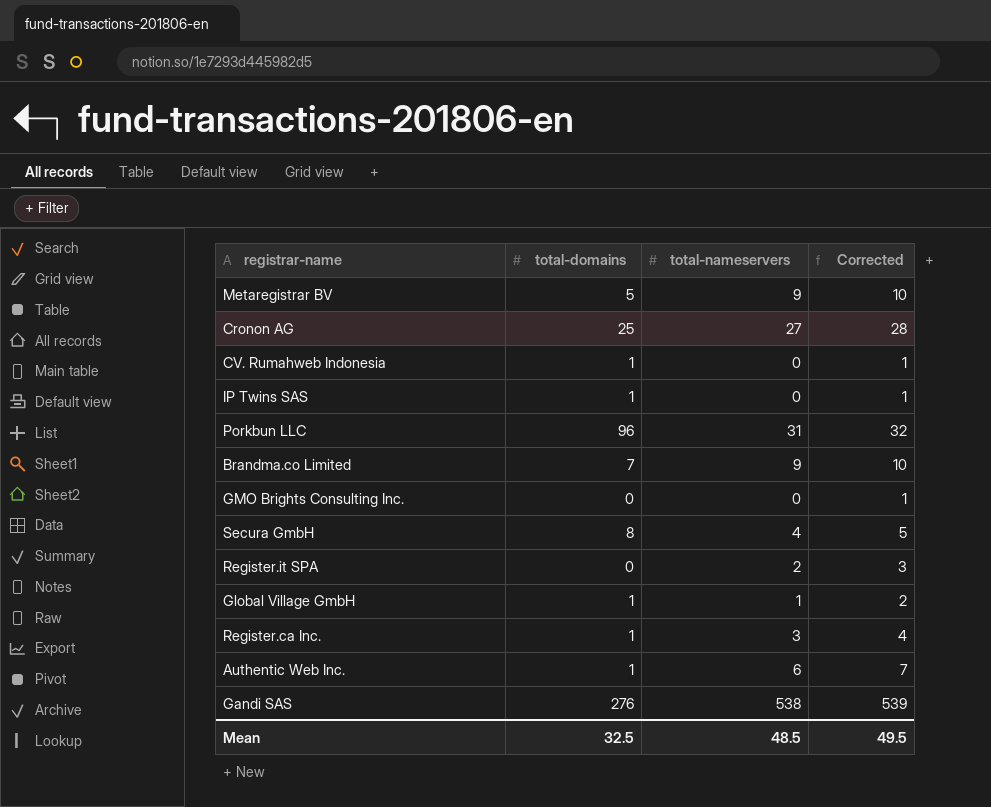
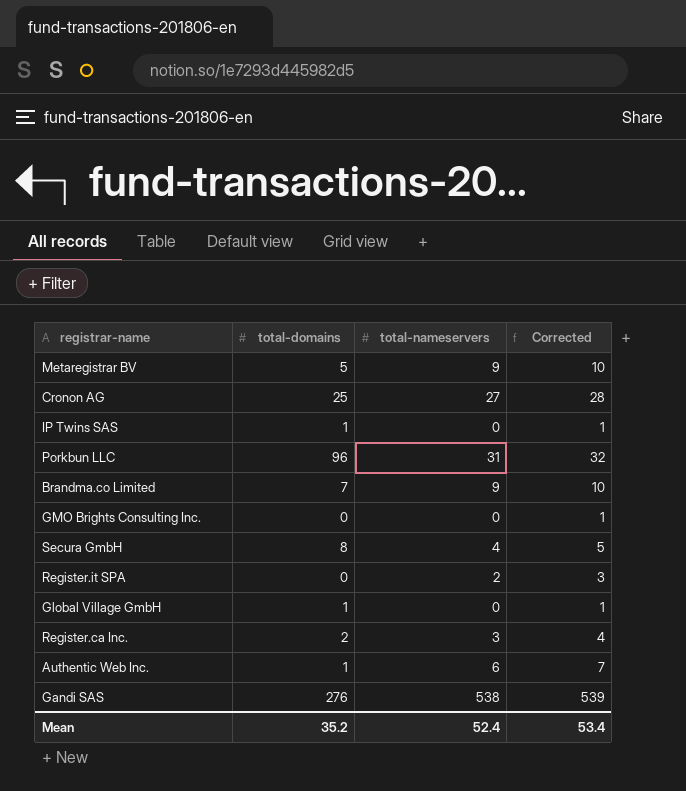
row CV. Rumahweb Indonesia: 1 | 0 | 1 -> none
Global Village GmbH | total-nameservers: 1 -> 0
Global Village GmbH | Corrected: 2 -> 1
Register.ca Inc. | total-domains: 1 -> 2
Mean | total-domains: 32.5 -> 35.2
Mean | total-nameservers: 48.5 -> 52.4
Mean | Corrected: 49.5 -> 53.4

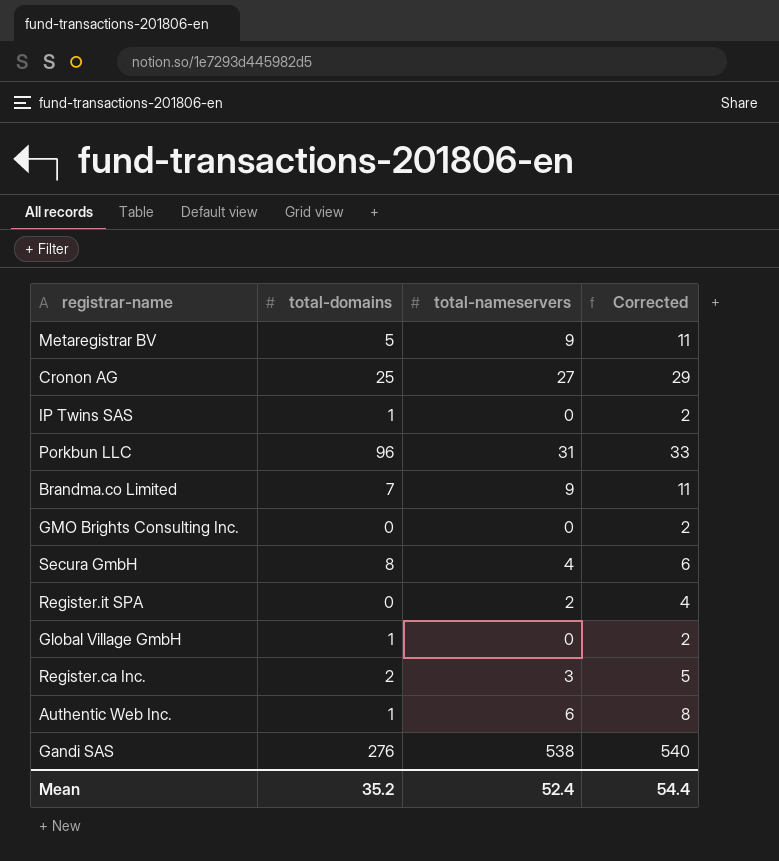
column Corrected | formula: [total-nameservers] + 1 -> [total-nameservers] + 2
Mean | Corrected: 53.4 -> 54.4

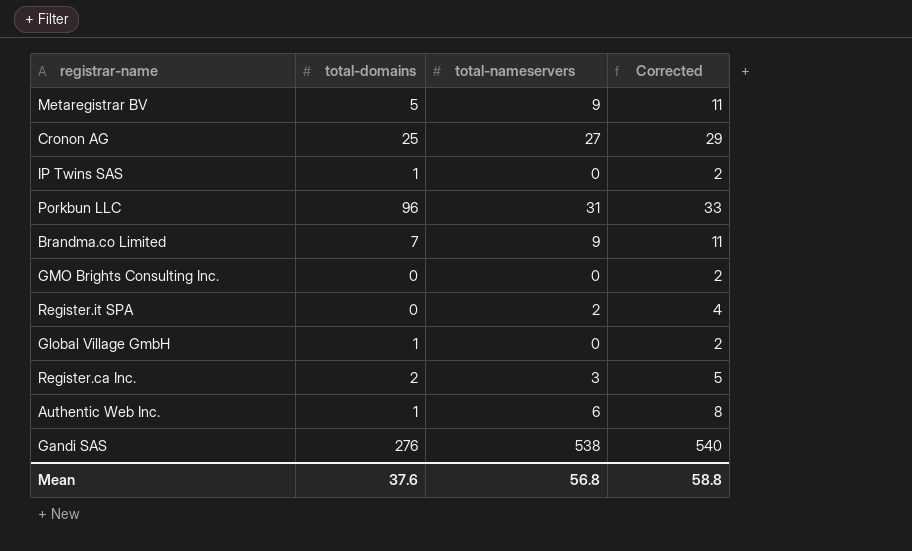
row Secura GmbH: 8 | 4 | 6 -> none
Mean | total-domains: 35.2 -> 37.6
Mean | total-nameservers: 52.4 -> 56.8
Mean | Corrected: 54.4 -> 58.8

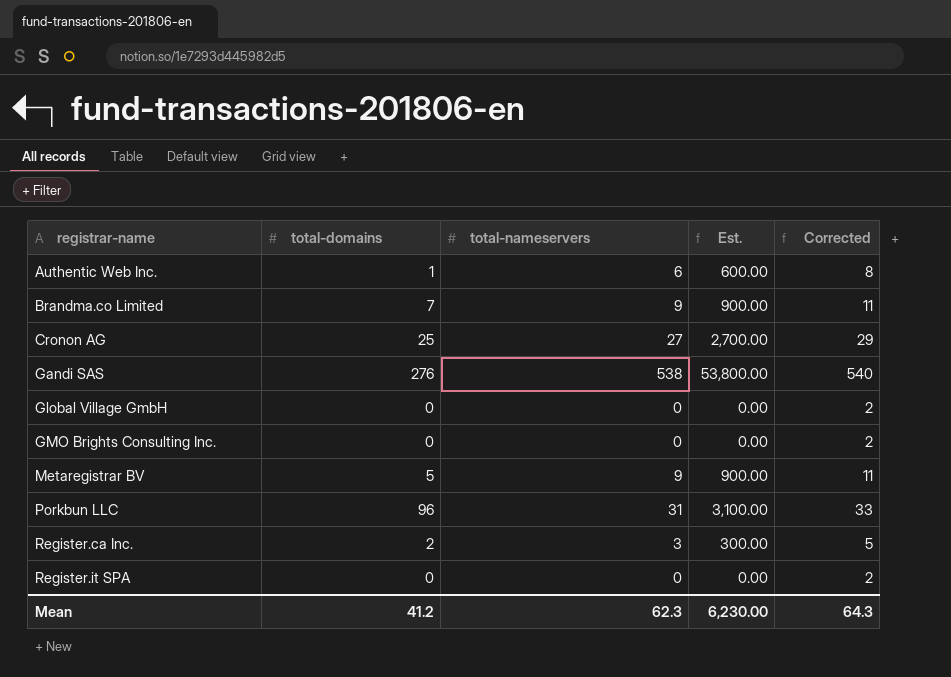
row order: none -> registrar-name ascending
column Est. | formula: none -> [total-nameservers] * 100
row IP Twins SAS: 1 | 0 | 2 -> none
Global Village GmbH | total-domains: 1 -> 0
Register.it SPA | total-nameservers: 2 -> 0
Register.it SPA | Corrected: 4 -> 2
Mean | total-domains: 37.6 -> 41.2
Mean | total-nameservers: 56.8 -> 62.3
Mean | Corrected: 58.8 -> 64.3

